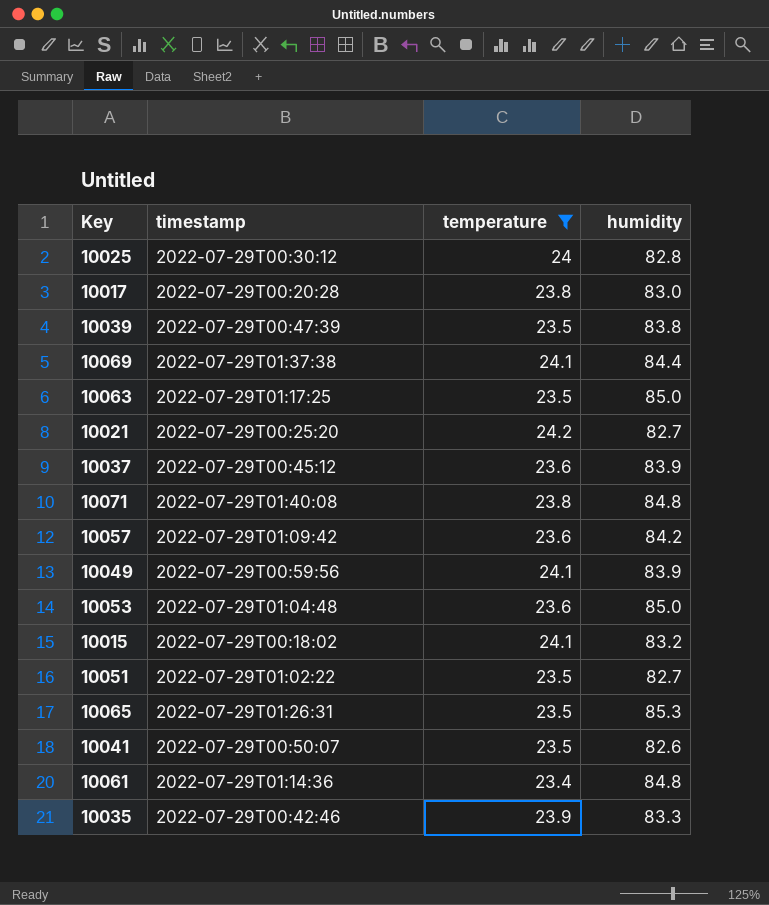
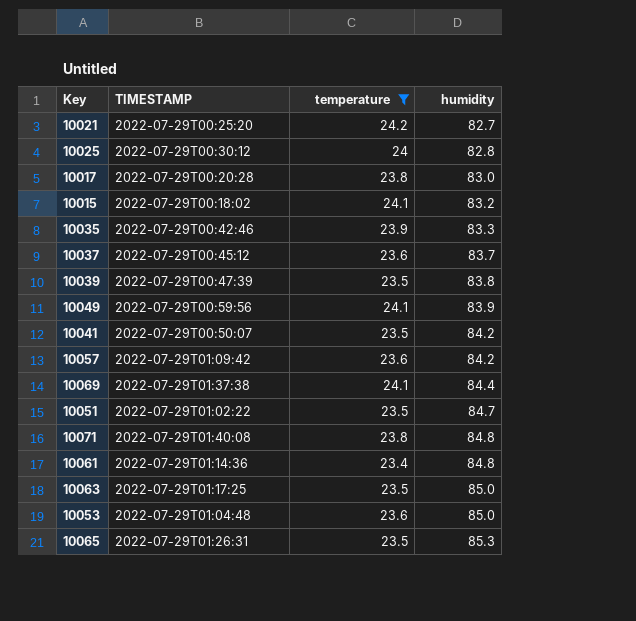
row order: none -> humidity ascending
column name: timestamp -> TIMESTAMP
10037 | humidity: 83.9 -> 83.7
10041 | humidity: 82.6 -> 84.2
10051 | humidity: 82.7 -> 84.7

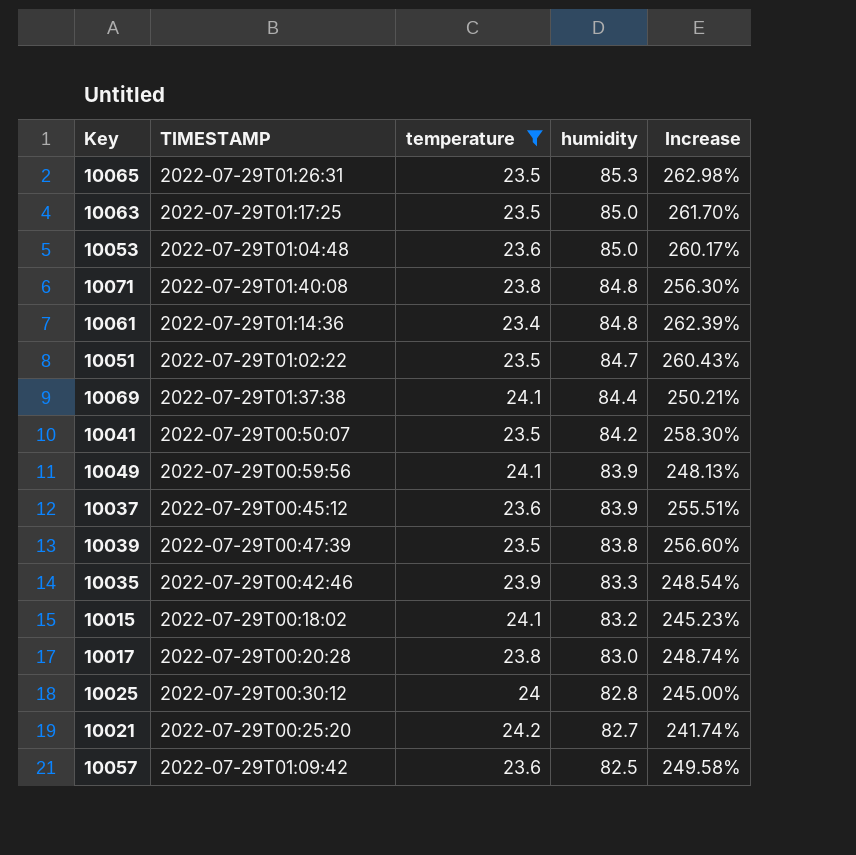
row order: humidity ascending -> humidity descending
column Increase | formula: none -> ([humidity] - [temperature]) / [temperature]
10037 | humidity: 83.7 -> 83.9
10057 | humidity: 84.2 -> 82.5

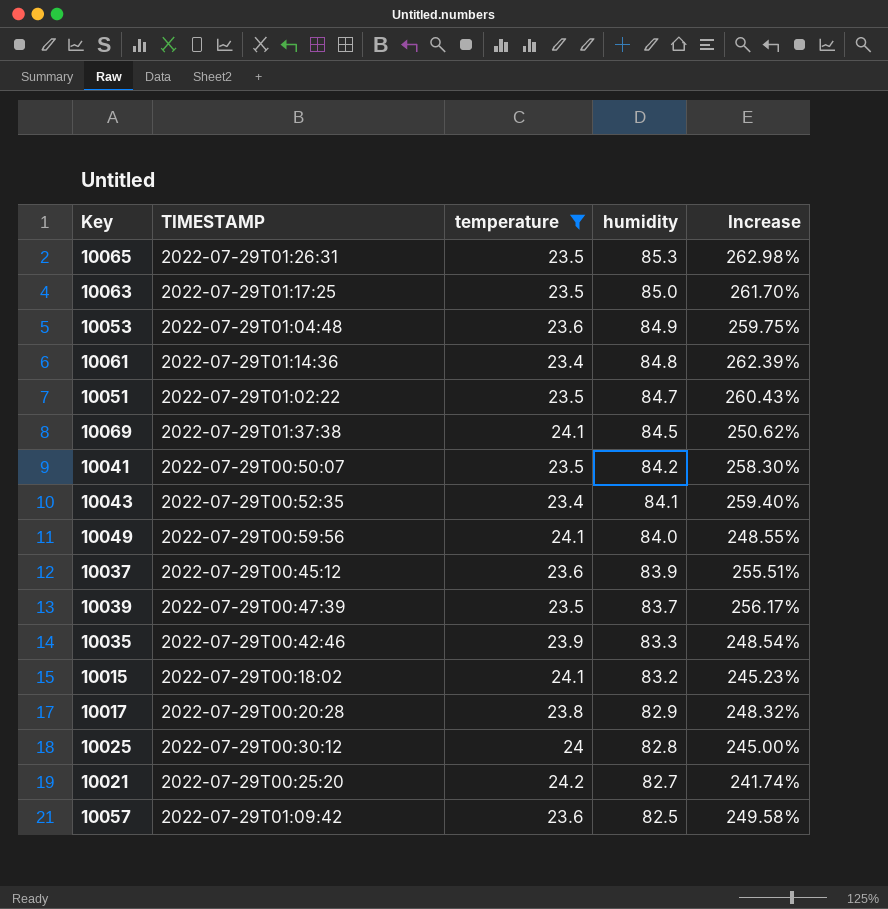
row 10071: 2022-07-29T01:40:08 | 23.8 | 84.8 | 256.30% -> none
10053 | humidity: 85.0 -> 84.9
10053 | Increase: 260.17% -> 259.75%
10069 | humidity: 84.4 -> 84.5
10069 | Increase: 250.21% -> 250.62%
row 10043: none -> 2022-07-29T00:52:35 | 23.4 | 84.1 | 259.40%
10049 | humidity: 83.9 -> 84.0
10049 | Increase: 248.13% -> 248.55%
10039 | humidity: 83.8 -> 83.7
10039 | Increase: 256.60% -> 256.17%
10017 | humidity: 83.0 -> 82.9
10017 | Increase: 248.74% -> 248.32%

